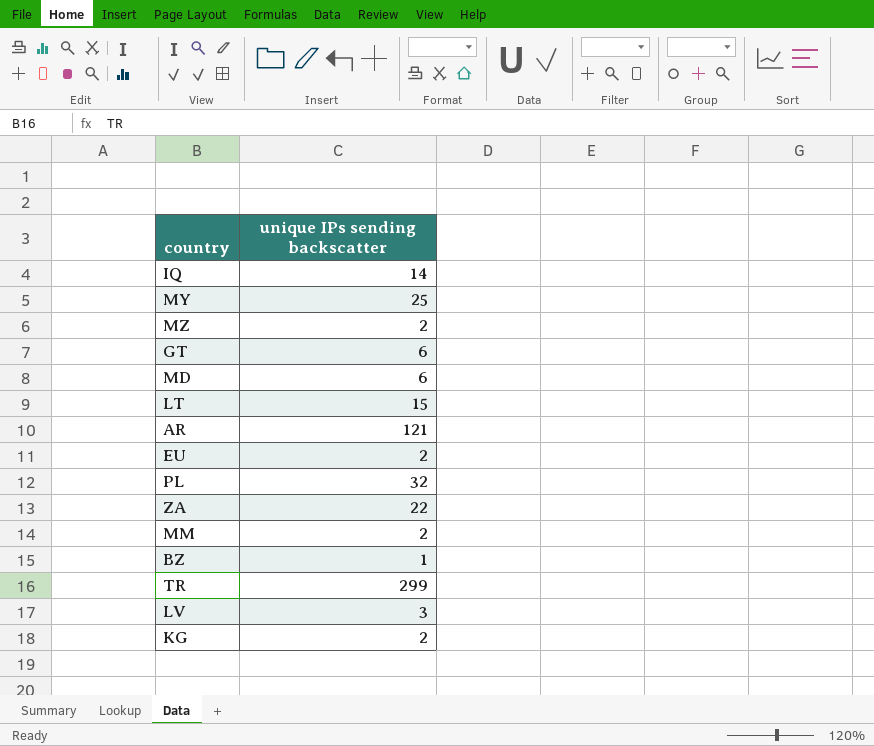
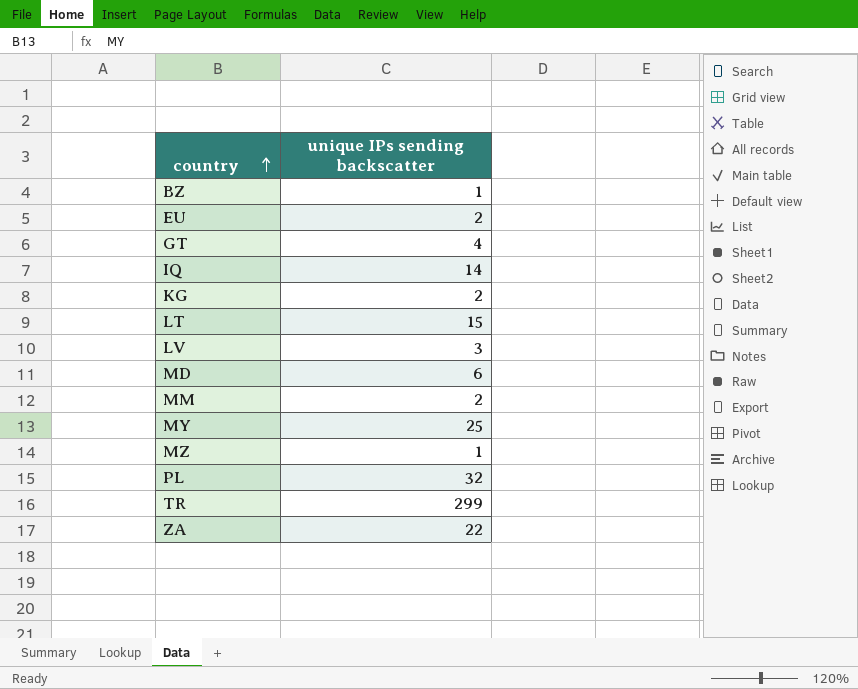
row order: none -> country ascending
row AR: 121 -> none
GT | unique IPs sending backscatter: 6 -> 4
MZ | unique IPs sending backscatter: 2 -> 1

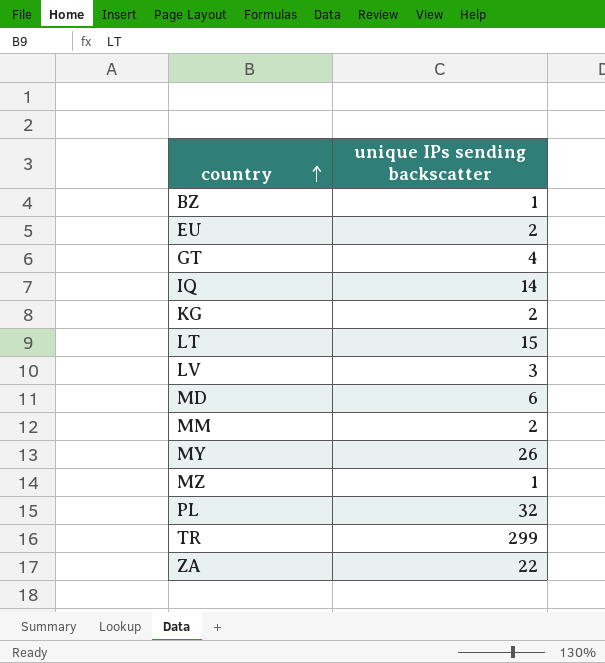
MY | unique IPs sending backscatter: 25 -> 26

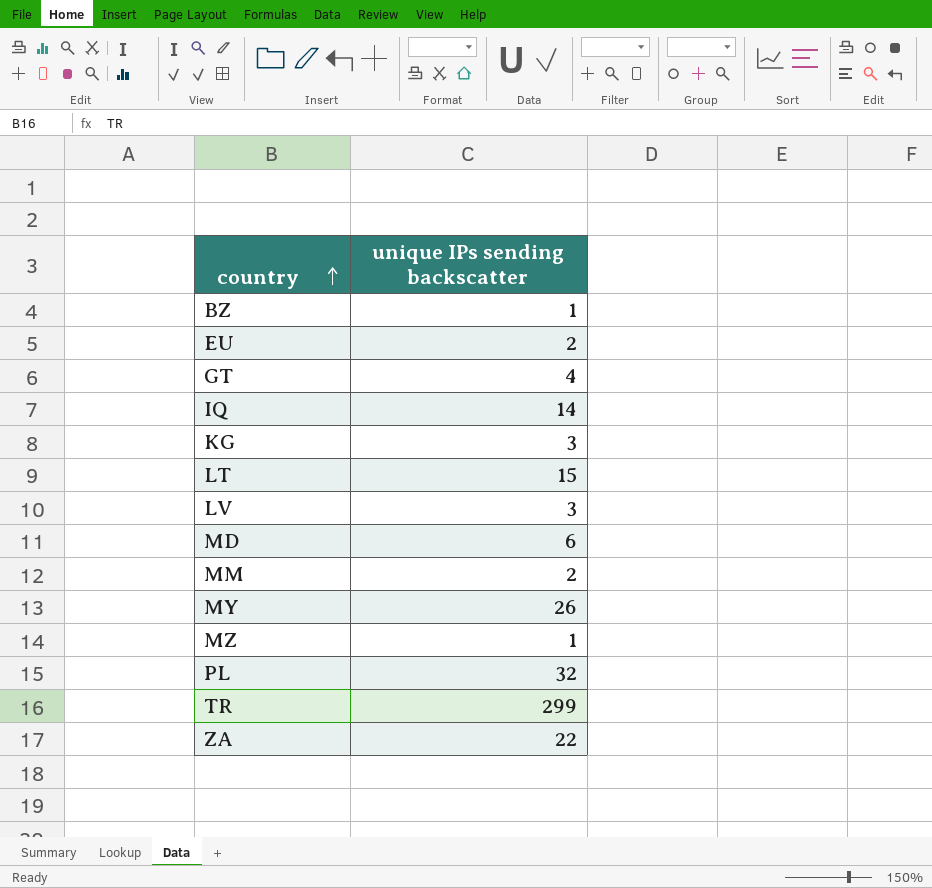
KG | unique IPs sending backscatter: 2 -> 3

